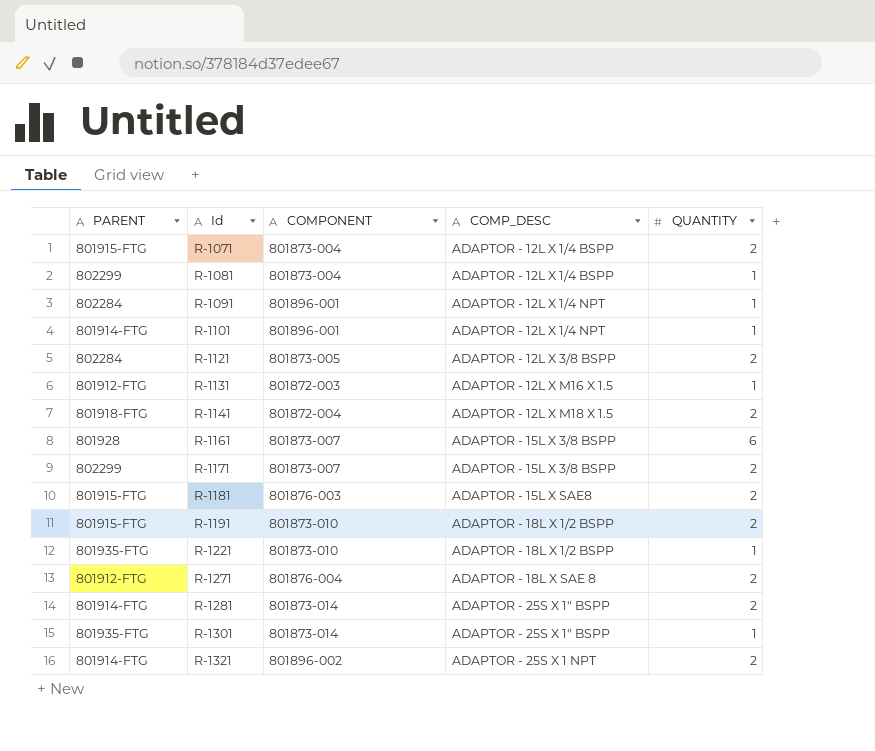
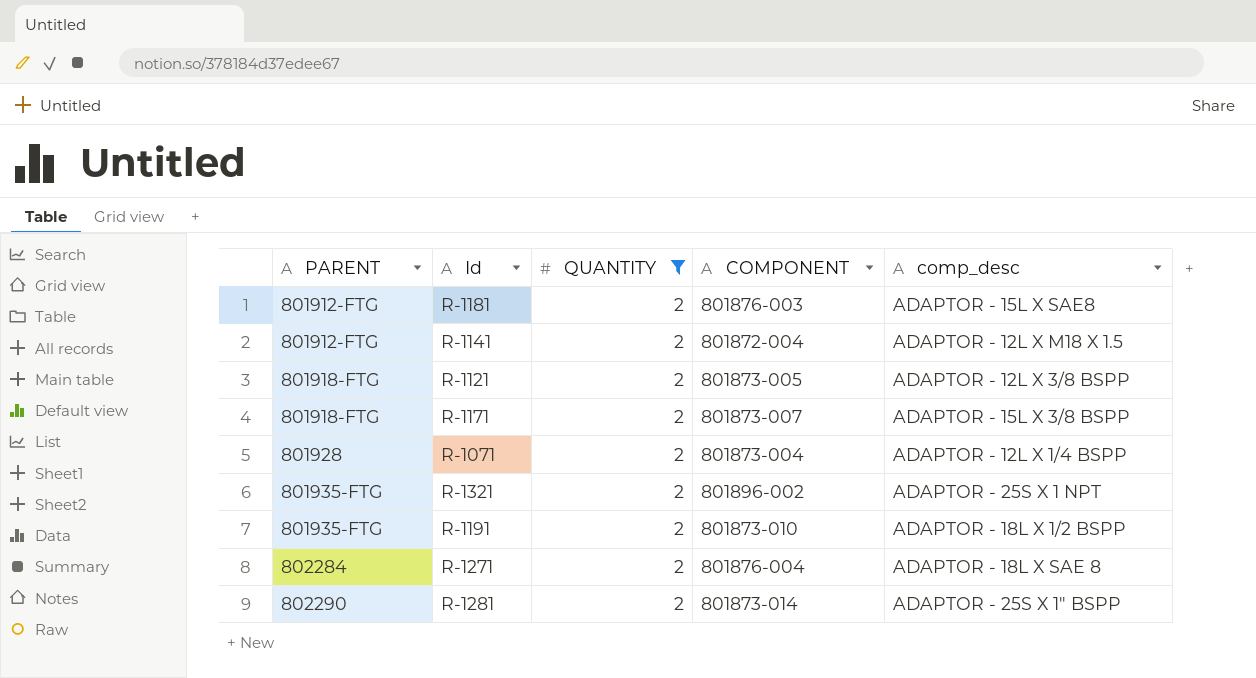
filter: none -> QUANTITY = 2
row order: Id ascending -> PARENT ascending
column QUANTITY | position: 5 -> 3
column name: COMP_DESC -> comp_desc
R-1181 | PARENT: 801915-FTG -> 801912-FTG
R-1141 | PARENT: 801918-FTG -> 801912-FTG
R-1121 | PARENT: 802284 -> 801918-FTG
R-1171 | PARENT: 802299 -> 801918-FTG
R-1071 | PARENT: 801915-FTG -> 801928
R-1321 | PARENT: 801914-FTG -> 801935-FTG
R-1191 | PARENT: 801915-FTG -> 801935-FTG
R-1271 | PARENT: 801912-FTG -> 802284
R-1281 | PARENT: 801914-FTG -> 802290

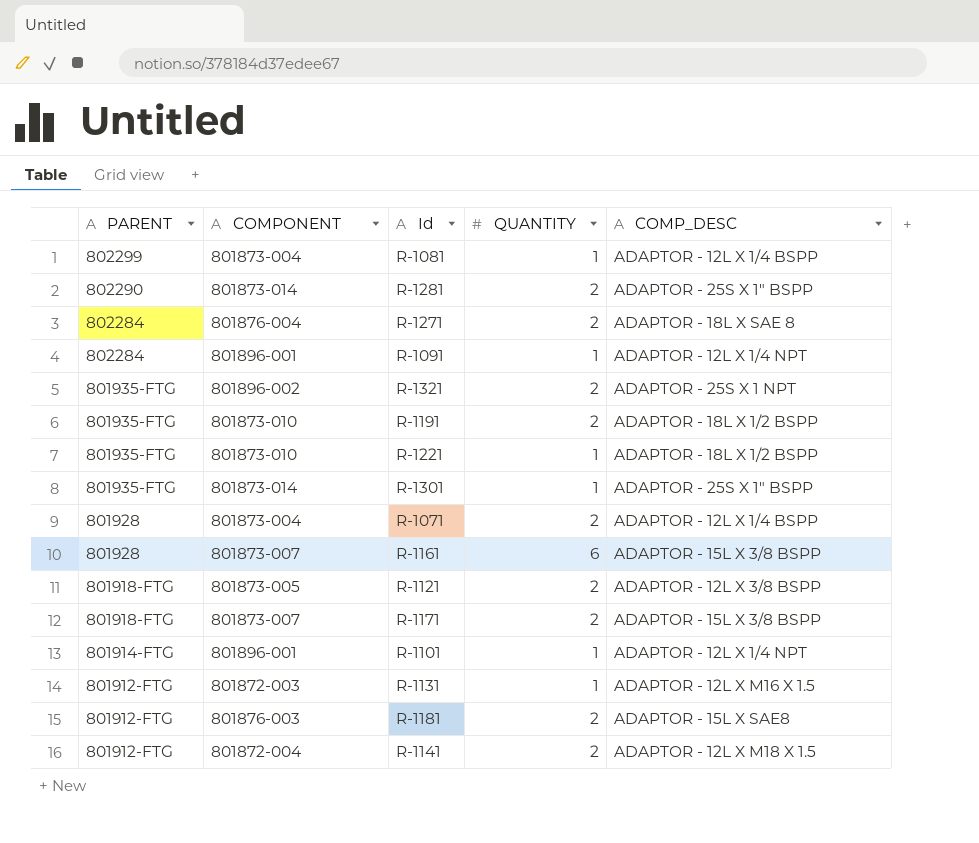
filter: QUANTITY = 2 -> none
row order: PARENT ascending -> PARENT descending
column COMPONENT | position: 4 -> 2
column name: comp_desc -> COMP_DESC

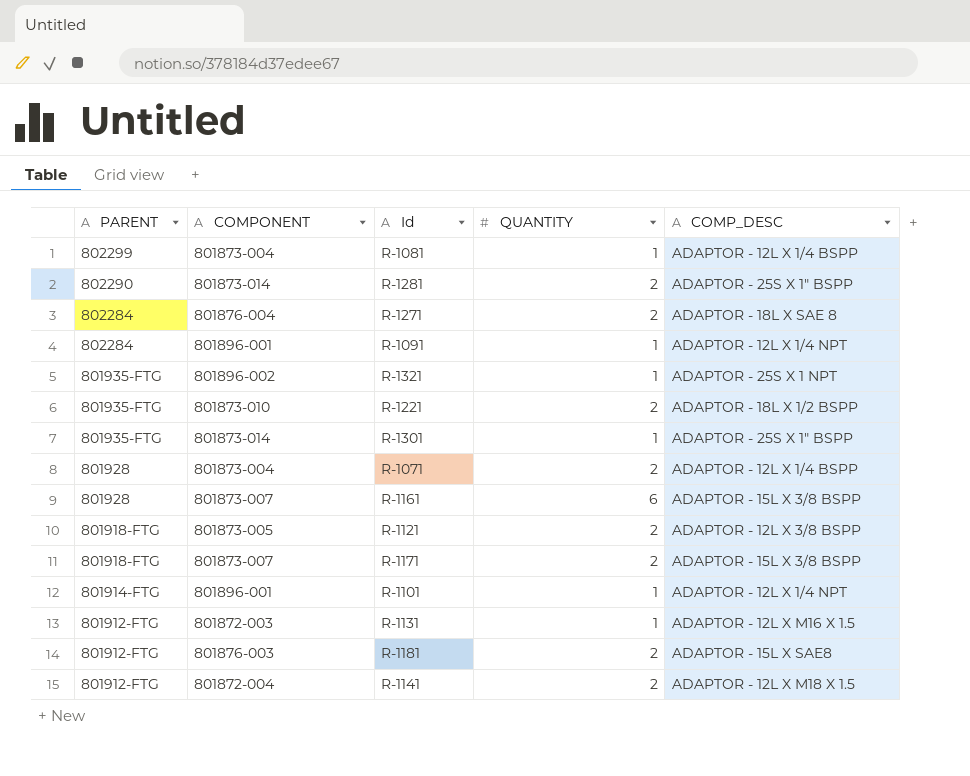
row R-1191: 801935-FTG | 801873-010 | 2 | ADAPTOR - 18L X 1/2 BSPP -> none
R-1321 | QUANTITY: 2 -> 1
R-1221 | QUANTITY: 1 -> 2

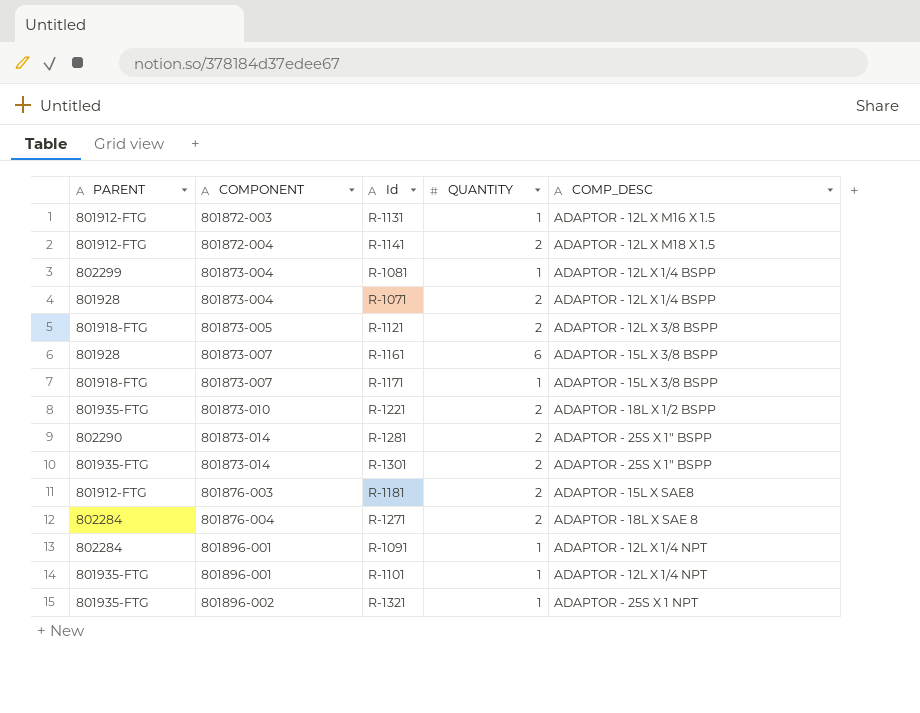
row order: PARENT descending -> COMPONENT ascending
R-1171 | QUANTITY: 2 -> 1
R-1301 | QUANTITY: 1 -> 2
R-1101 | PARENT: 801914-FTG -> 801935-FTG

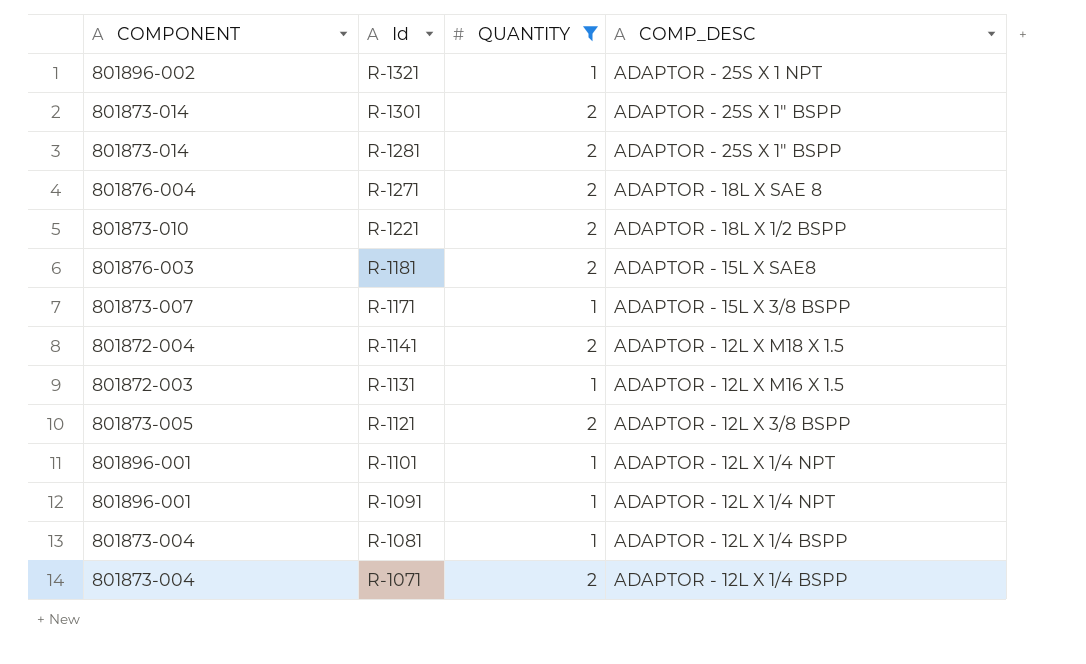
filter: none -> QUANTITY != 6
row order: COMPONENT ascending -> Id descending
column PARENT | position: 1 -> none

